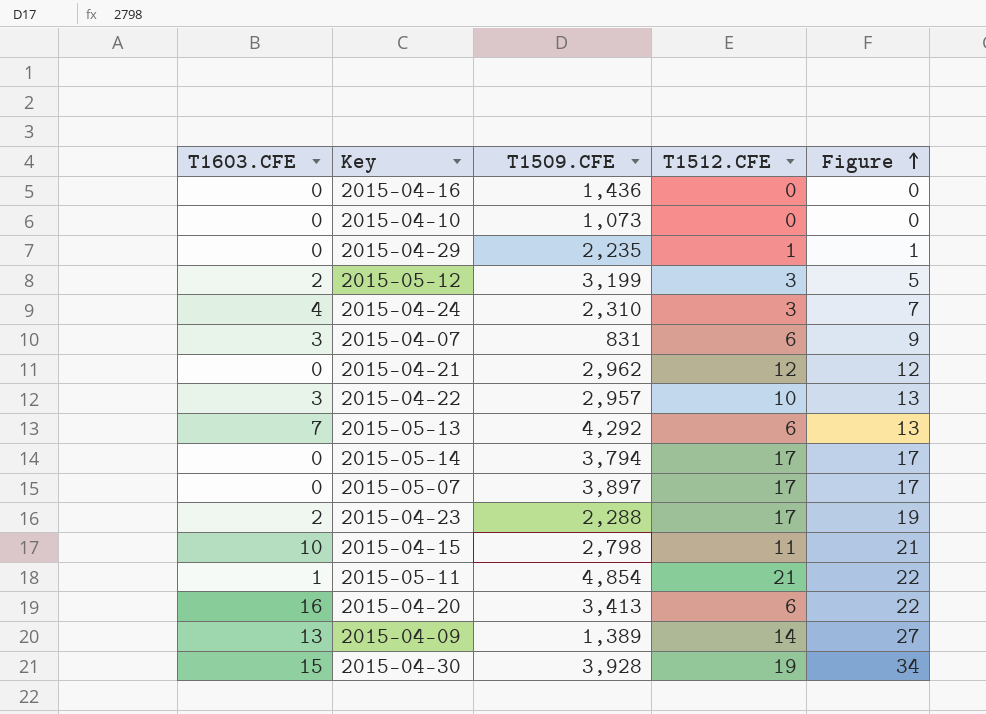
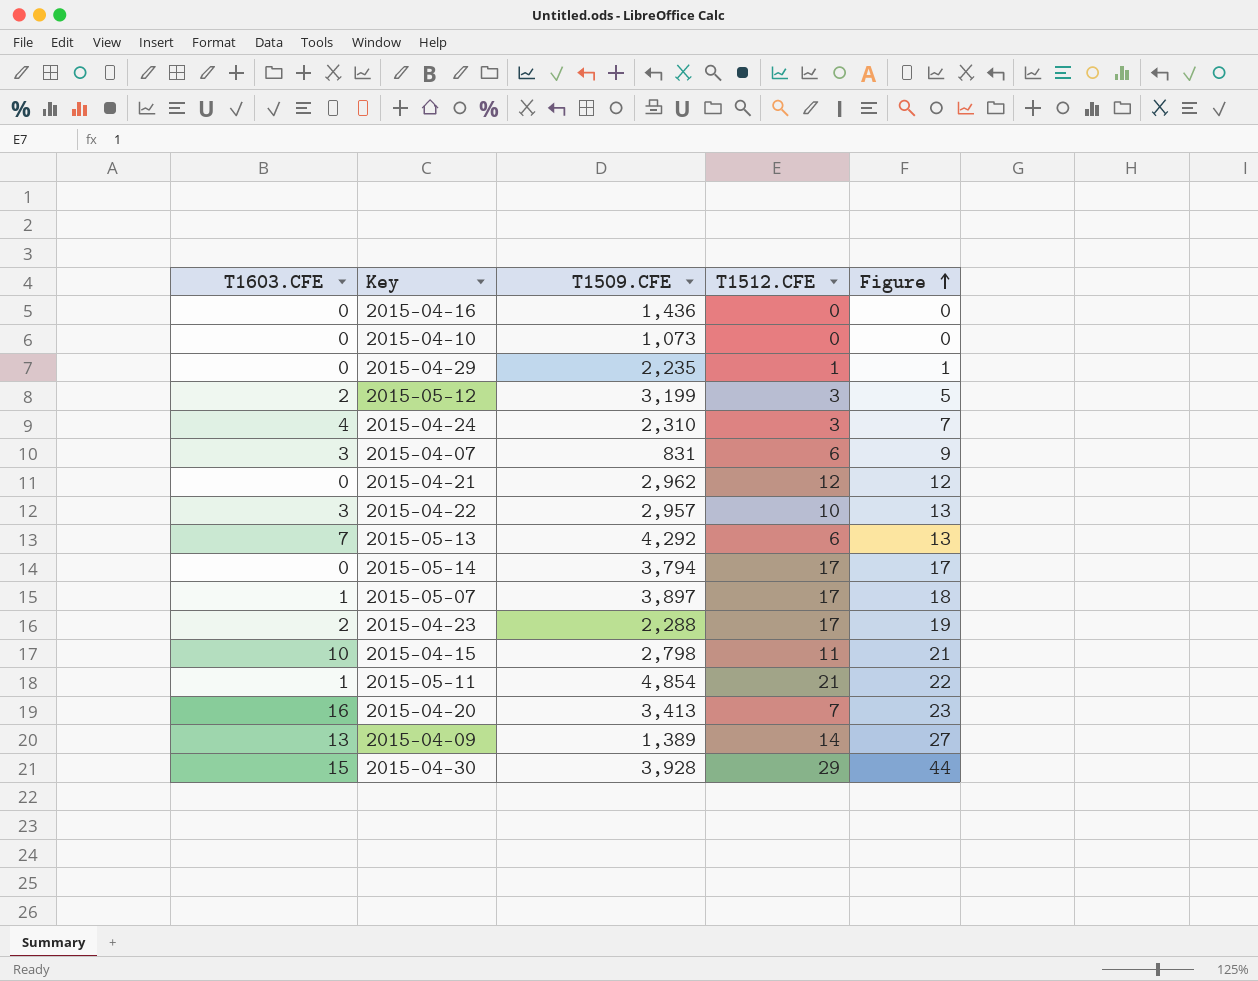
2015-05-07 | T1603.CFE: 0 -> 1
2015-05-07 | Figure: 17 -> 18
2015-04-20 | T1512.CFE: 6 -> 7
2015-04-20 | Figure: 22 -> 23
2015-04-30 | T1512.CFE: 19 -> 29
2015-04-30 | Figure: 34 -> 44

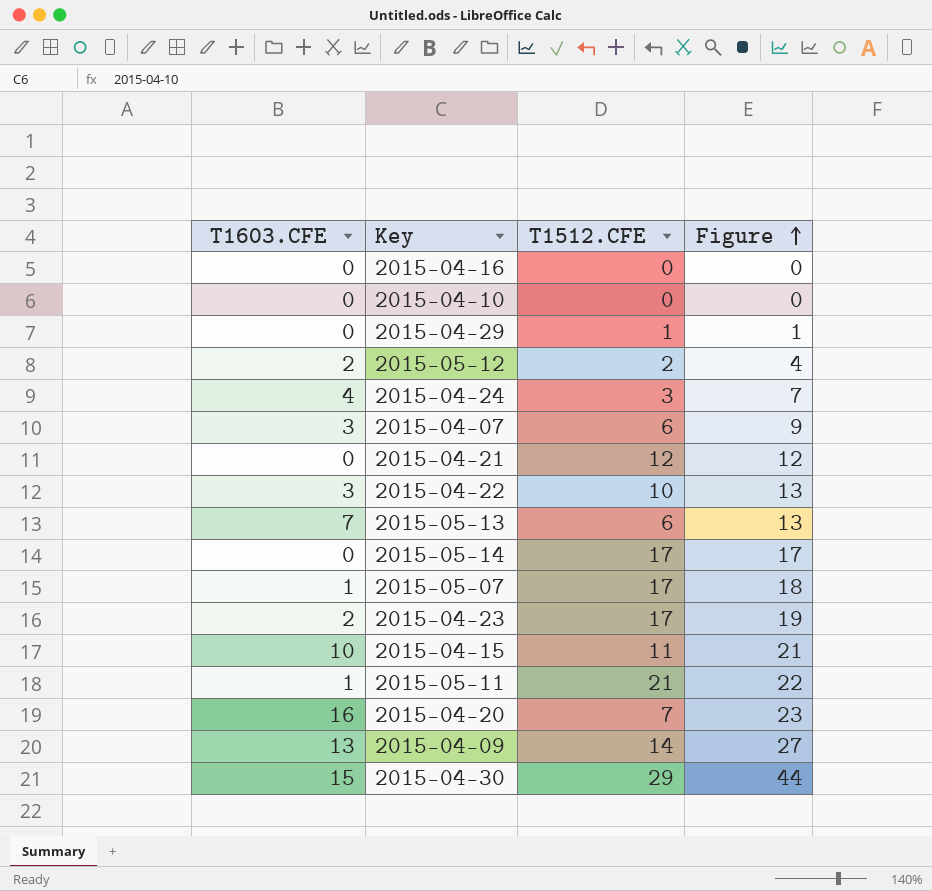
column T1509.CFE | position: 3 -> none
2015-05-12 | T1512.CFE: 3 -> 2
2015-05-12 | Figure: 5 -> 4

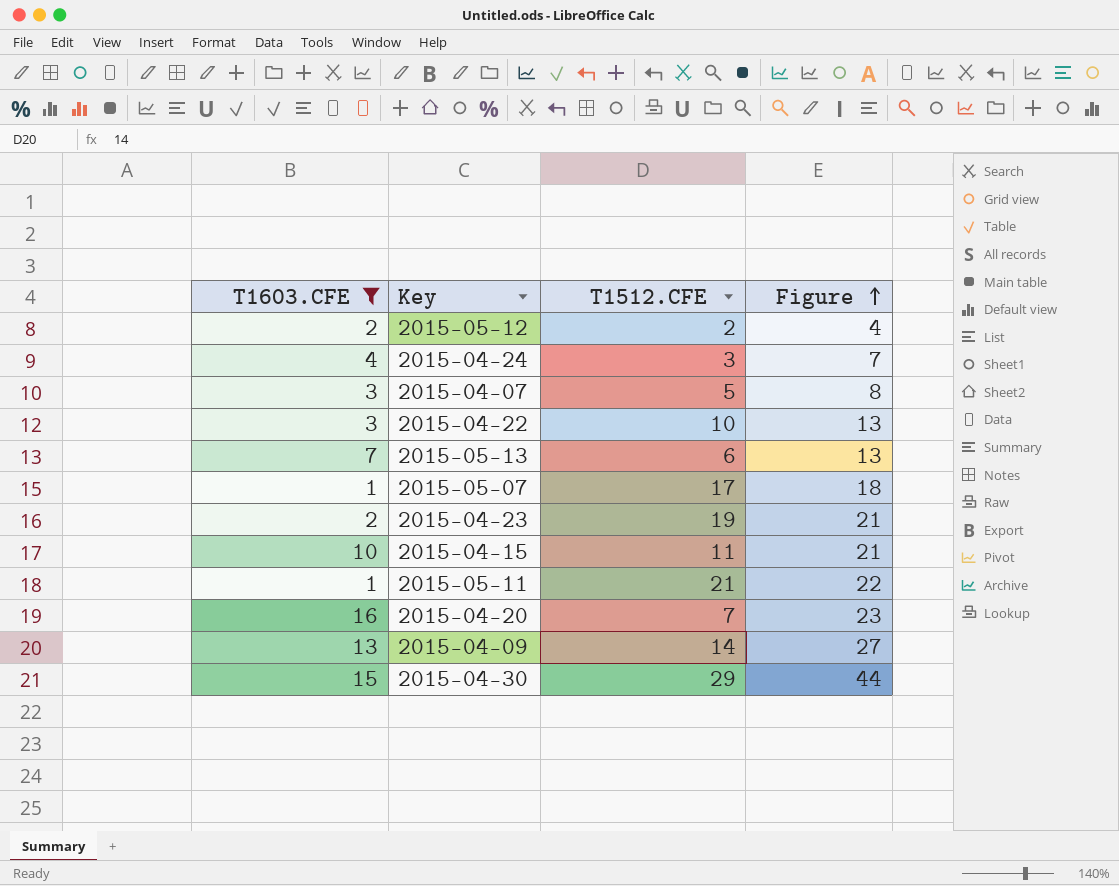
filter: none -> T1603.CFE != 0
2015-04-07 | T1512.CFE: 6 -> 5
2015-04-07 | Figure: 9 -> 8
2015-04-23 | T1512.CFE: 17 -> 19
2015-04-23 | Figure: 19 -> 21

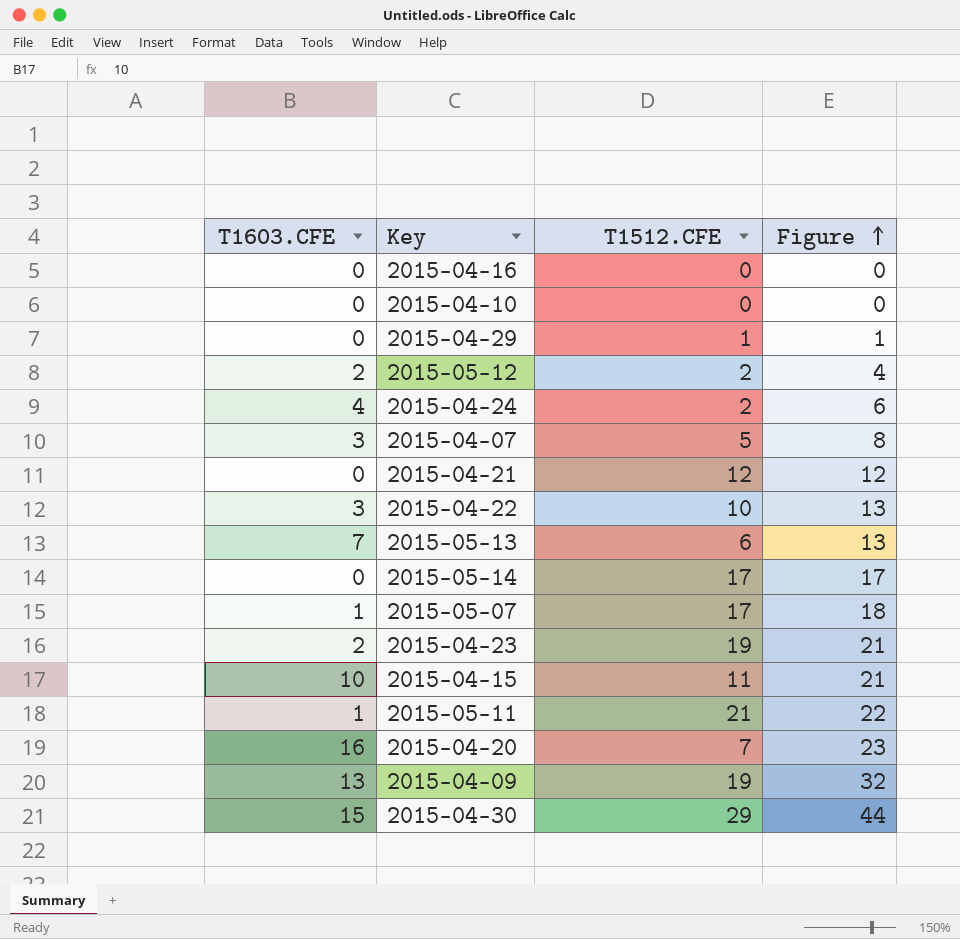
filter: T1603.CFE != 0 -> none
2015-04-24 | T1512.CFE: 3 -> 2
2015-04-24 | Figure: 7 -> 6
2015-04-09 | T1512.CFE: 14 -> 19
2015-04-09 | Figure: 27 -> 32

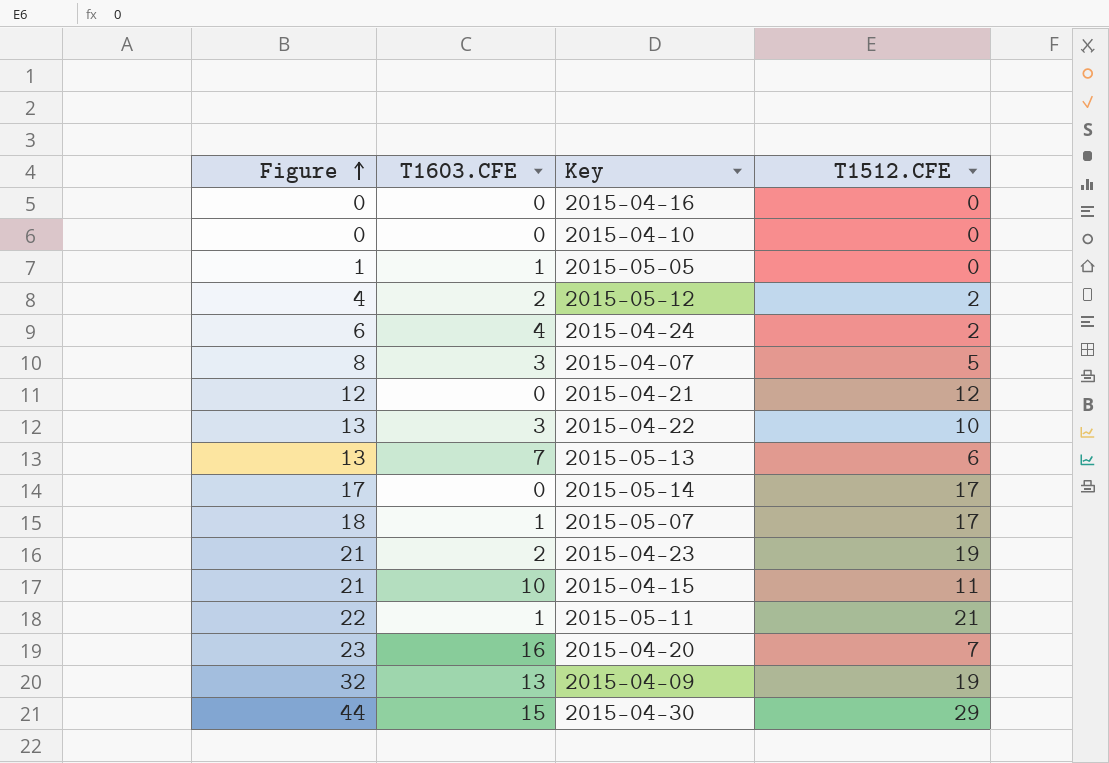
column Figure | position: 4 -> 1
row 2015-04-29: 0 | 1 | 1 -> none
row 2015-05-05: none -> 1 | 1 | 0

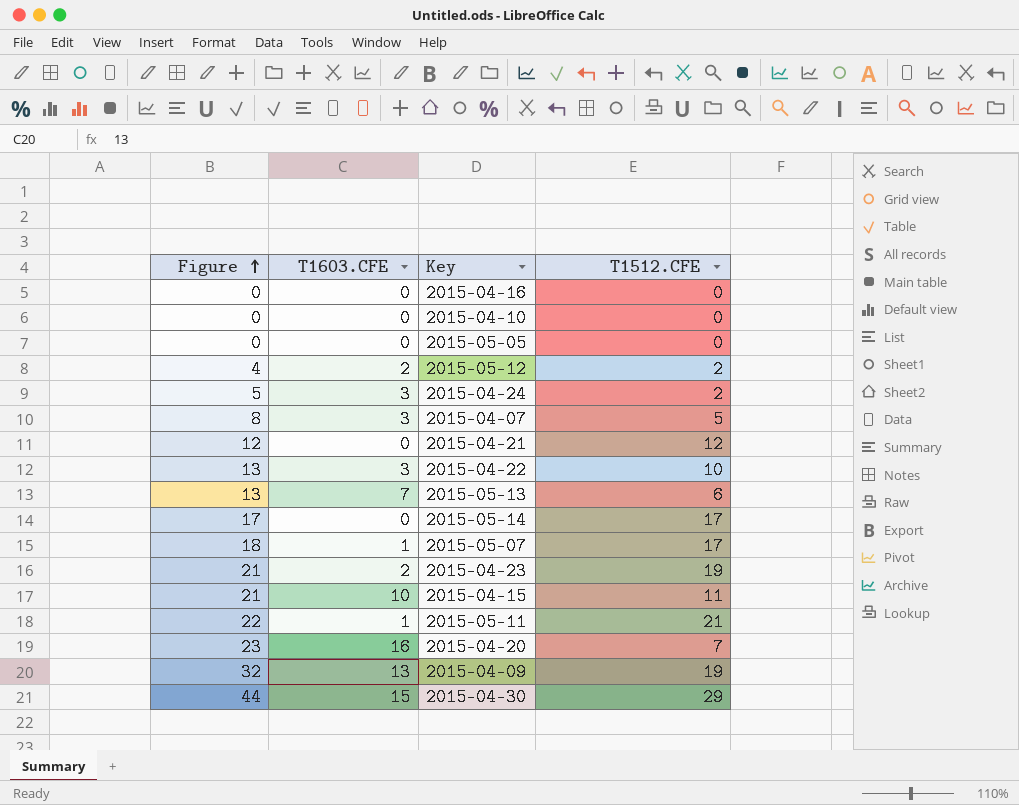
2015-05-05 | Figure: 1 -> 0
2015-05-05 | T1603.CFE: 1 -> 0
2015-04-24 | Figure: 6 -> 5
2015-04-24 | T1603.CFE: 4 -> 3

